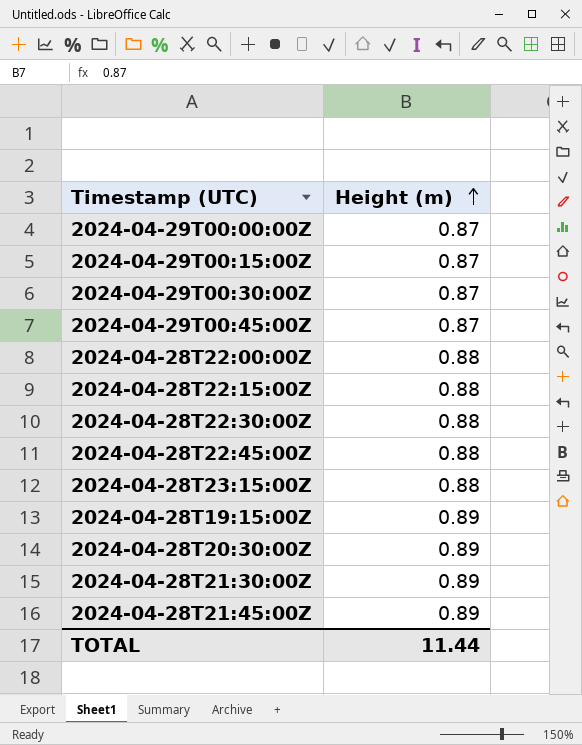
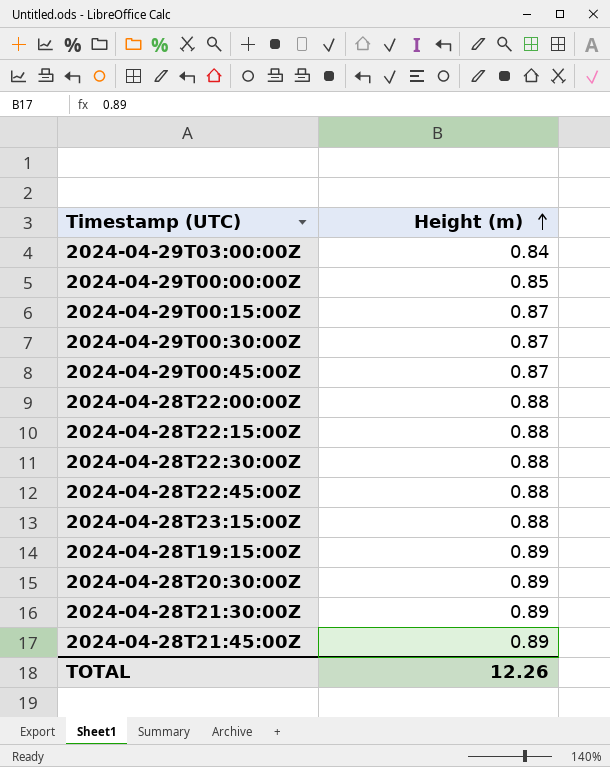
row 2024-04-29T03:00:00Z: none -> 0.84
2024-04-29T00:00:00Z | Height (m): 0.87 -> 0.85
TOTAL | Height (m): 11.44 -> 12.26

